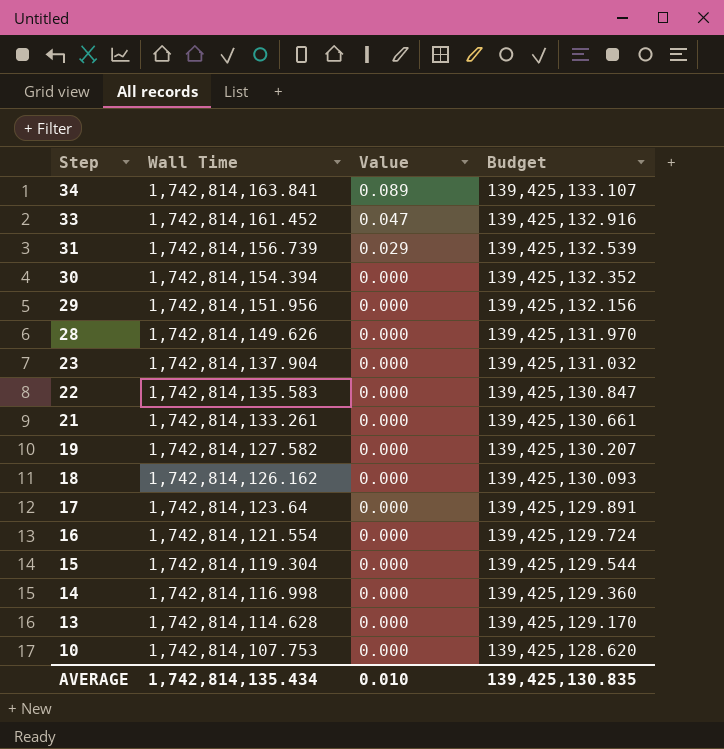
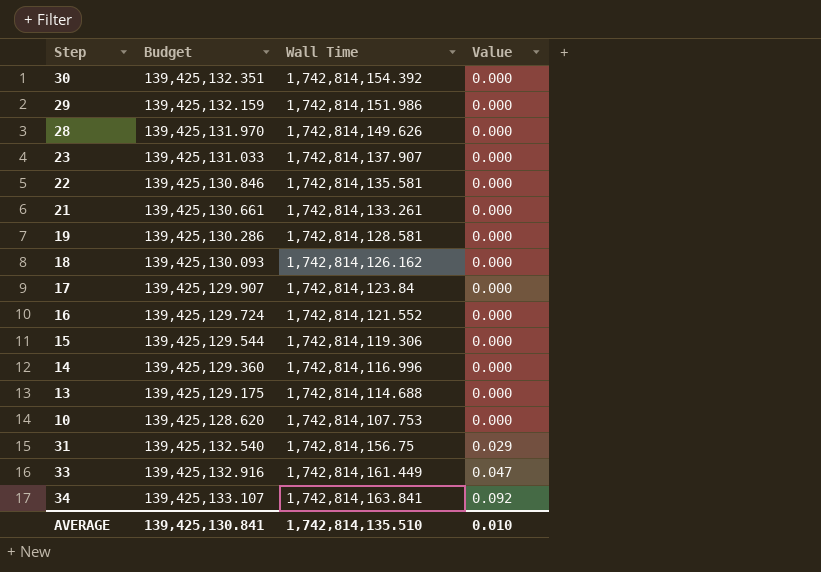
row order: Step descending -> Value ascending
column Budget | position: 4 -> 2
30 | Budget: 139,425,132.352 -> 139,425,132.351
30 | Wall Time: 1,742,814,154.394 -> 1,742,814,154.392
29 | Budget: 139,425,132.156 -> 139,425,132.159
29 | Wall Time: 1,742,814,151.956 -> 1,742,814,151.986
23 | Budget: 139,425,131.032 -> 139,425,131.033
23 | Wall Time: 1,742,814,137.904 -> 1,742,814,137.907
22 | Budget: 139,425,130.847 -> 139,425,130.846
22 | Wall Time: 1,742,814,135.583 -> 1,742,814,135.581
19 | Budget: 139,425,130.207 -> 139,425,130.286
19 | Wall Time: 1,742,814,127.582 -> 1,742,814,128.581
17 | Budget: 139,425,129.891 -> 139,425,129.907
17 | Wall Time: 1,742,814,123.64 -> 1,742,814,123.84
16 | Wall Time: 1,742,814,121.554 -> 1,742,814,121.552
15 | Wall Time: 1,742,814,119.304 -> 1,742,814,119.306
14 | Wall Time: 1,742,814,116.998 -> 1,742,814,116.996
13 | Budget: 139,425,129.170 -> 139,425,129.175
13 | Wall Time: 1,742,814,114.628 -> 1,742,814,114.688
31 | Budget: 139,425,132.539 -> 139,425,132.540
31 | Wall Time: 1,742,814,156.739 -> 1,742,814,156.75
33 | Wall Time: 1,742,814,161.452 -> 1,742,814,161.449
34 | Value: 0.089 -> 0.092
AVERAGE | Budget: 139,425,130.835 -> 139,425,130.841
AVERAGE | Wall Time: 1,742,814,135.434 -> 1,742,814,135.510

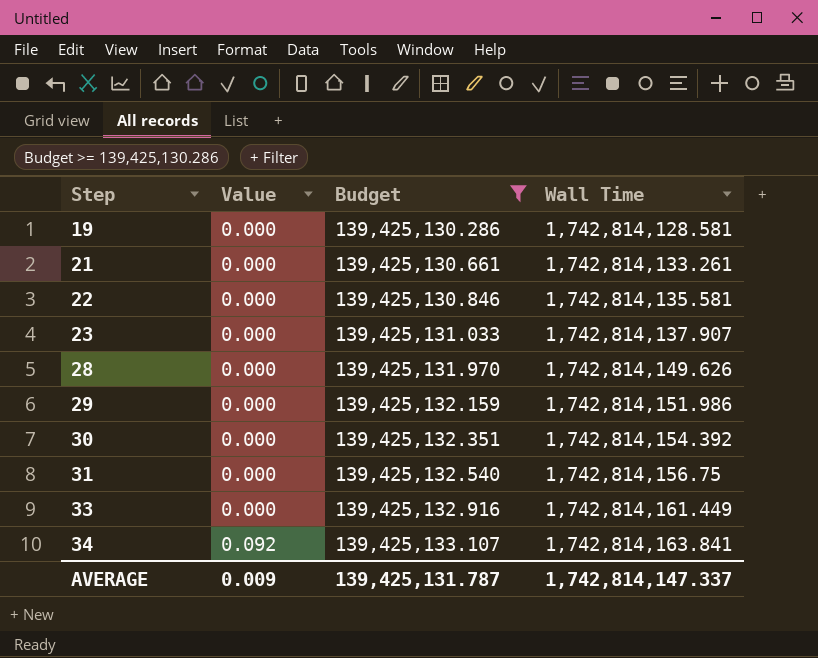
filter: none -> Budget >= 139,425,130.286
row order: Value ascending -> Step ascending
column Value | position: 4 -> 2
31 | Value: 0.029 -> 0.000
33 | Value: 0.047 -> 0.000
AVERAGE | Value: 0.010 -> 0.009
AVERAGE | Budget: 139,425,130.841 -> 139,425,131.787
AVERAGE | Wall Time: 1,742,814,135.510 -> 1,742,814,147.337

